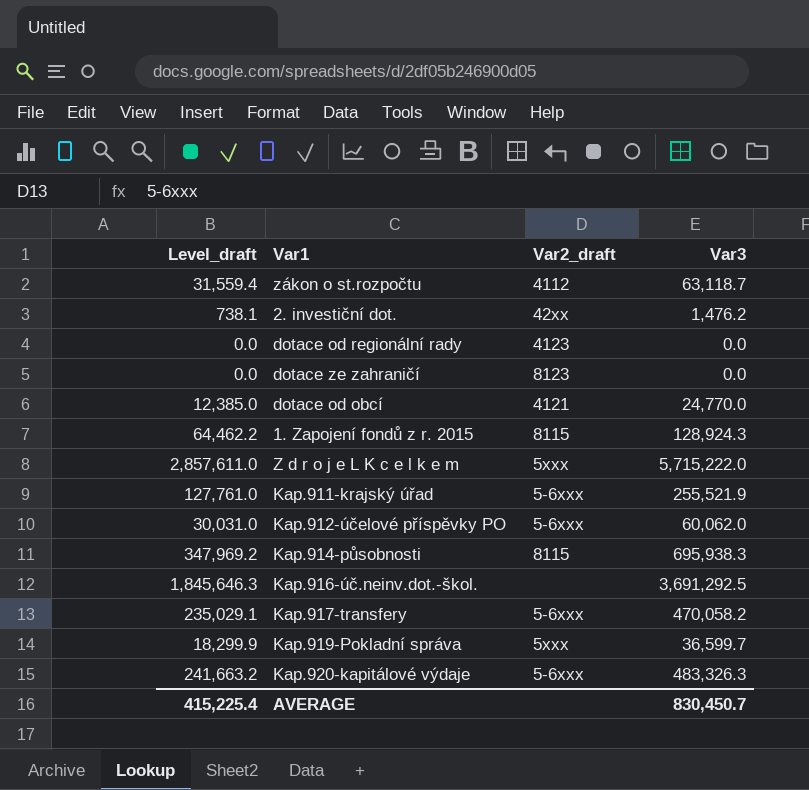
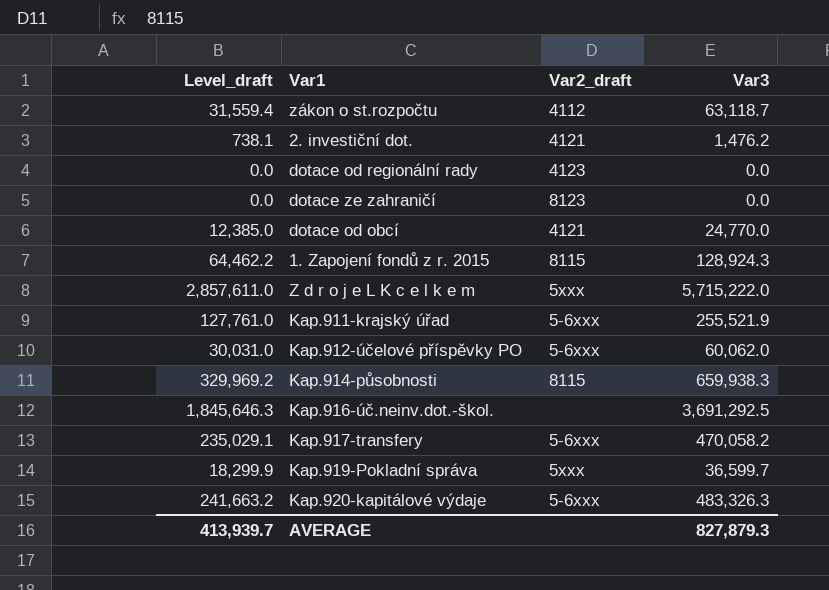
2. investiční dot. | Var2_draft: 42xx -> 4121
Kap.914-působnosti | Level_draft: 347,969.2 -> 329,969.2
Kap.914-působnosti | Var3: 695,938.3 -> 659,938.3
AVERAGE | Level_draft: 415,225.4 -> 413,939.7
AVERAGE | Var3: 830,450.7 -> 827,879.3

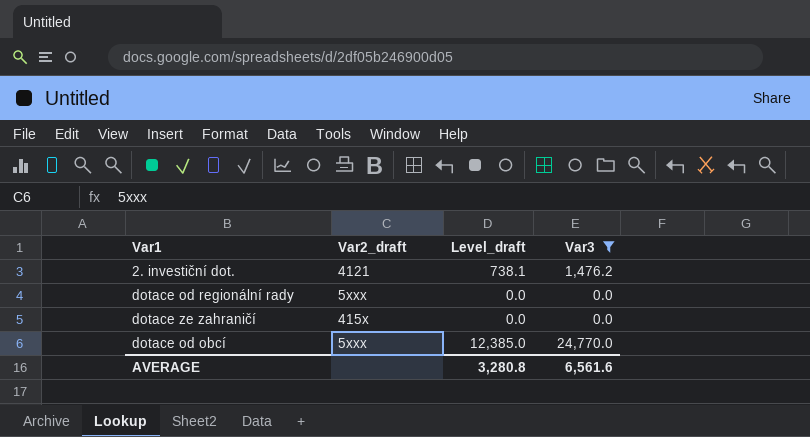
filter: none -> Var3 <= 24,770.0
column Level_draft | position: 1 -> 3
dotace od regionální rady | Var2_draft: 4123 -> 5xxx
dotace ze zahraničí | Var2_draft: 8123 -> 415x
dotace od obcí | Var2_draft: 4121 -> 5xxx
AVERAGE | Level_draft: 413,939.7 -> 3,280.8
AVERAGE | Var3: 827,879.3 -> 6,561.6

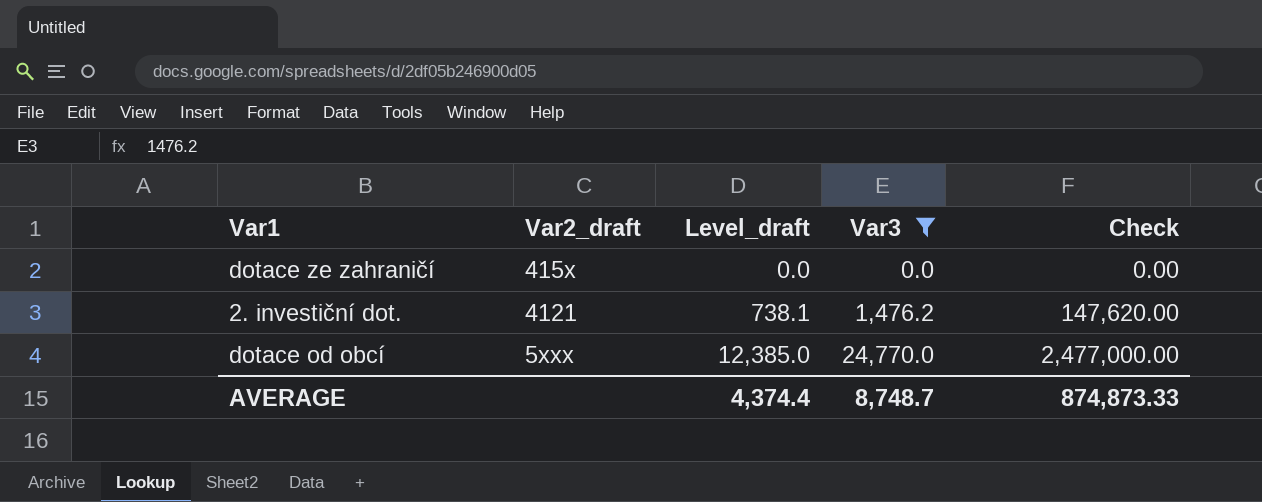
row order: none -> Level_draft ascending
column Check | formula: none -> [Var3] * 100
row dotace od regionální rady: 5xxx | 0.0 | 0.0 -> none
AVERAGE | Level_draft: 3,280.8 -> 4,374.4
AVERAGE | Var3: 6,561.6 -> 8,748.7

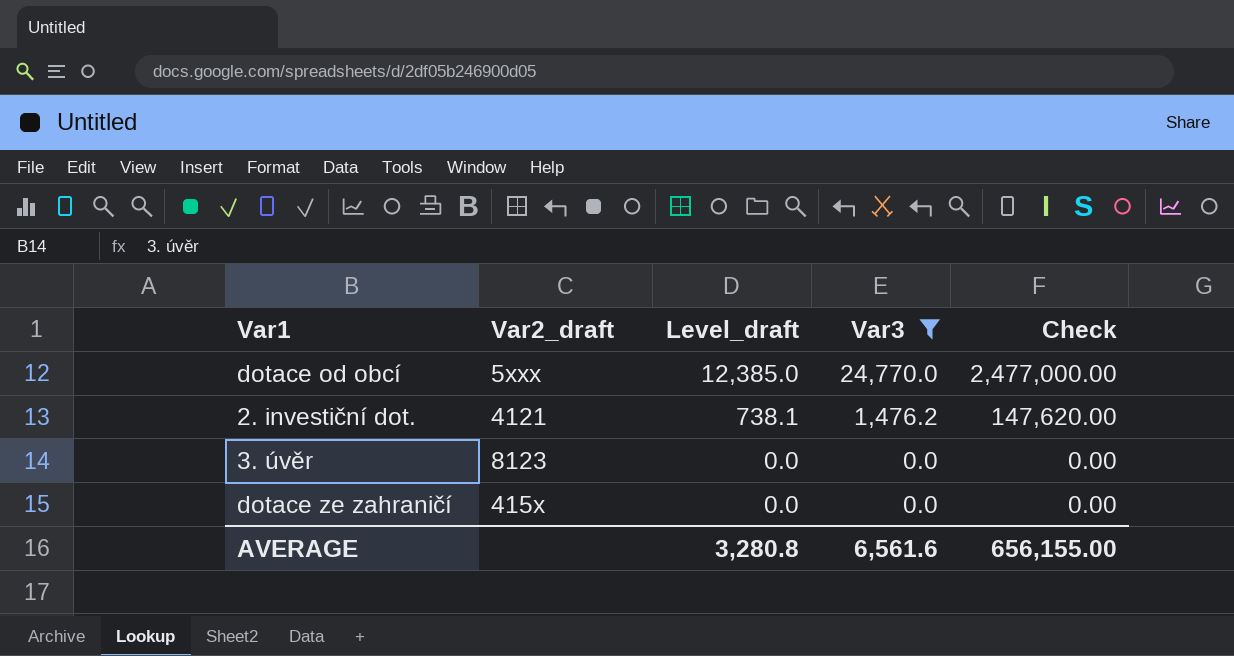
row order: Level_draft ascending -> Level_draft descending
row 3. úvěr: none -> 8123 | 0.0 | 0.0 | 0.00
AVERAGE | Level_draft: 4,374.4 -> 3,280.8
AVERAGE | Var3: 8,748.7 -> 6,561.6
AVERAGE | Check: 874,873.33 -> 656,155.00

